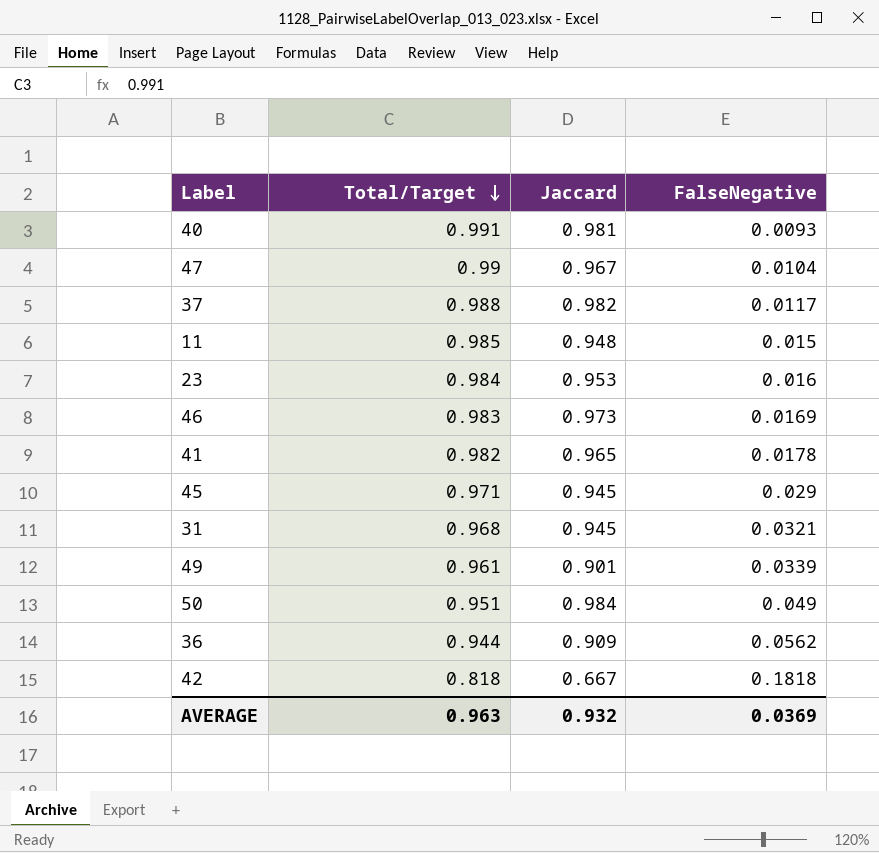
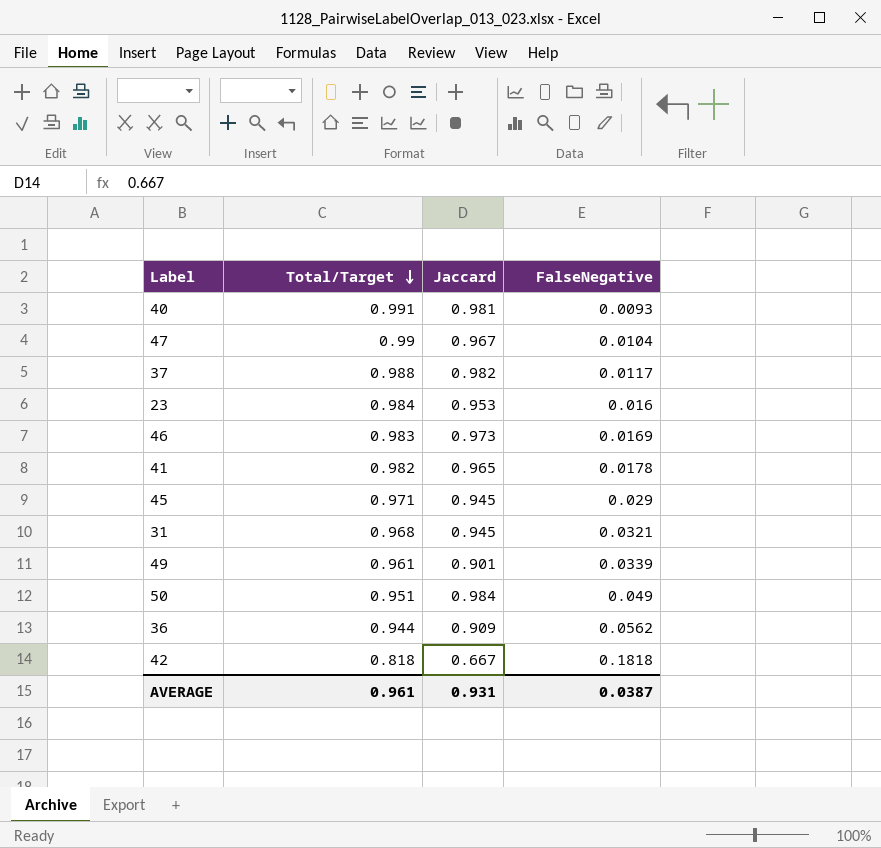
row 11: 0.985 | 0.948 | 0.015 -> none
AVERAGE | Total/Target: 0.963 -> 0.961
AVERAGE | Jaccard: 0.932 -> 0.931
AVERAGE | FalseNegative: 0.0369 -> 0.0387

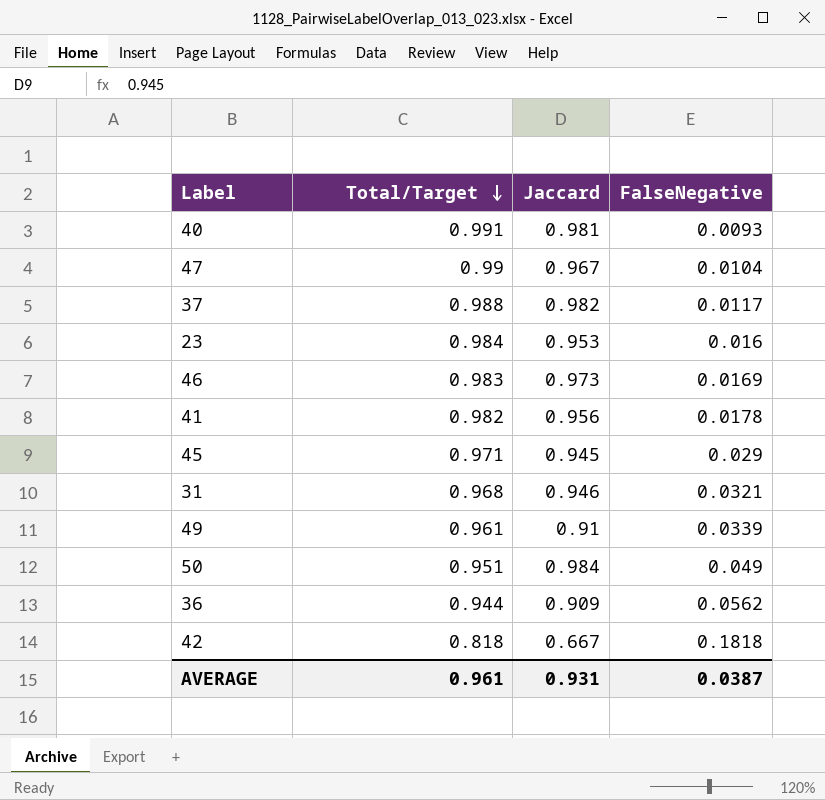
41 | Jaccard: 0.965 -> 0.956
31 | Jaccard: 0.945 -> 0.946
49 | Jaccard: 0.901 -> 0.91

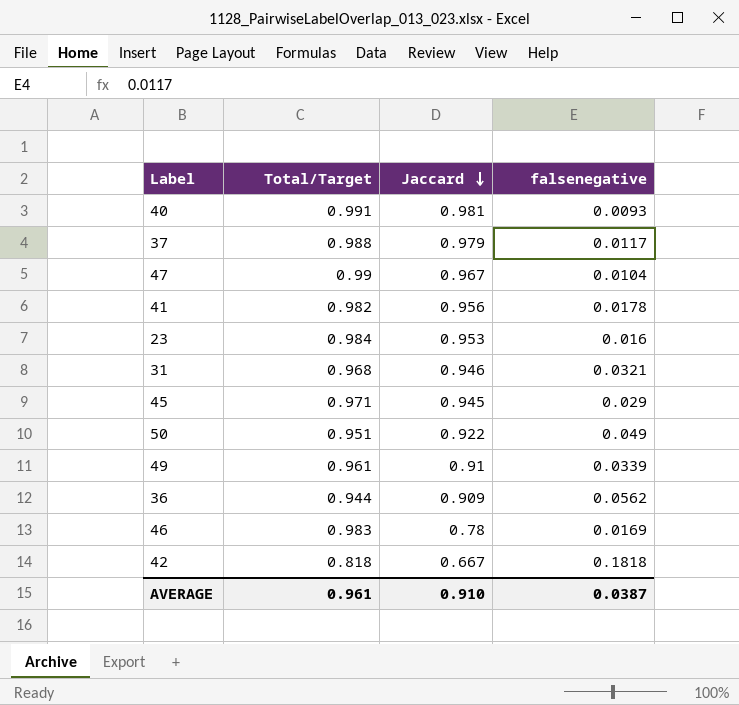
row order: Total/Target descending -> Jaccard descending
column name: FalseNegative -> falsenegative
37 | Jaccard: 0.982 -> 0.979
50 | Jaccard: 0.984 -> 0.922
46 | Jaccard: 0.973 -> 0.78
AVERAGE | Jaccard: 0.931 -> 0.910

